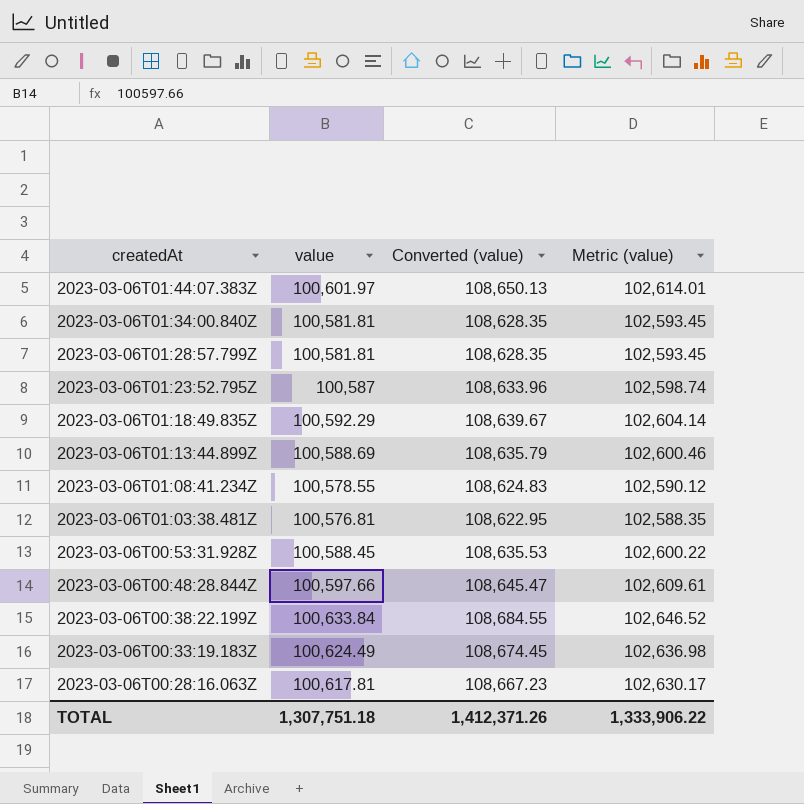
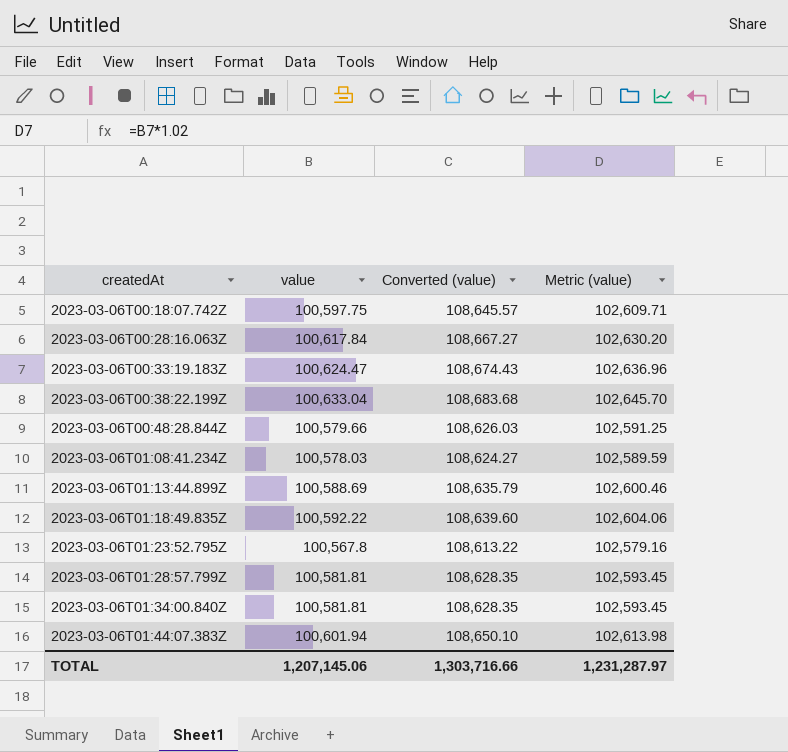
row order: createdAt descending -> createdAt ascending
row 2023-03-06T01:03:38.481Z: 100,576.81 | 108,622.95 | 102,588.35 -> none
row 2023-03-06T00:53:31.928Z: 100,588.45 | 108,635.53 | 102,600.22 -> none
row 2023-03-06T00:18:07.742Z: none -> 100,597.75 | 108,645.57 | 102,609.71
2023-03-06T00:28:16.063Z | value: 100,617.81 -> 100,617.84
2023-03-06T00:28:16.063Z | Converted (value): 108,667.23 -> 108,667.27
2023-03-06T00:28:16.063Z | Metric (value): 102,630.17 -> 102,630.20
2023-03-06T00:33:19.183Z | value: 100,624.49 -> 100,624.47
2023-03-06T00:33:19.183Z | Converted (value): 108,674.45 -> 108,674.43
2023-03-06T00:33:19.183Z | Metric (value): 102,636.98 -> 102,636.96
2023-03-06T00:38:22.199Z | value: 100,633.84 -> 100,633.04
2023-03-06T00:38:22.199Z | Converted (value): 108,684.55 -> 108,683.68
2023-03-06T00:38:22.199Z | Metric (value): 102,646.52 -> 102,645.70
2023-03-06T00:48:28.844Z | value: 100,597.66 -> 100,579.66
2023-03-06T00:48:28.844Z | Converted (value): 108,645.47 -> 108,626.03
2023-03-06T00:48:28.844Z | Metric (value): 102,609.61 -> 102,591.25
2023-03-06T01:08:41.234Z | value: 100,578.55 -> 100,578.03
2023-03-06T01:08:41.234Z | Converted (value): 108,624.83 -> 108,624.27
2023-03-06T01:08:41.234Z | Metric (value): 102,590.12 -> 102,589.59
2023-03-06T01:18:49.835Z | value: 100,592.29 -> 100,592.22
2023-03-06T01:18:49.835Z | Converted (value): 108,639.67 -> 108,639.60
2023-03-06T01:18:49.835Z | Metric (value): 102,604.14 -> 102,604.06
2023-03-06T01:23:52.795Z | value: 100,587 -> 100,567.8
2023-03-06T01:23:52.795Z | Converted (value): 108,633.96 -> 108,613.22
2023-03-06T01:23:52.795Z | Metric (value): 102,598.74 -> 102,579.16
2023-03-06T01:44:07.383Z | value: 100,601.97 -> 100,601.94
2023-03-06T01:44:07.383Z | Converted (value): 108,650.13 -> 108,650.10
2023-03-06T01:44:07.383Z | Metric (value): 102,614.01 -> 102,613.98
TOTAL | value: 1,307,751.18 -> 1,207,145.06
TOTAL | Converted (value): 1,412,371.26 -> 1,303,716.66
TOTAL | Metric (value): 1,333,906.22 -> 1,231,287.97

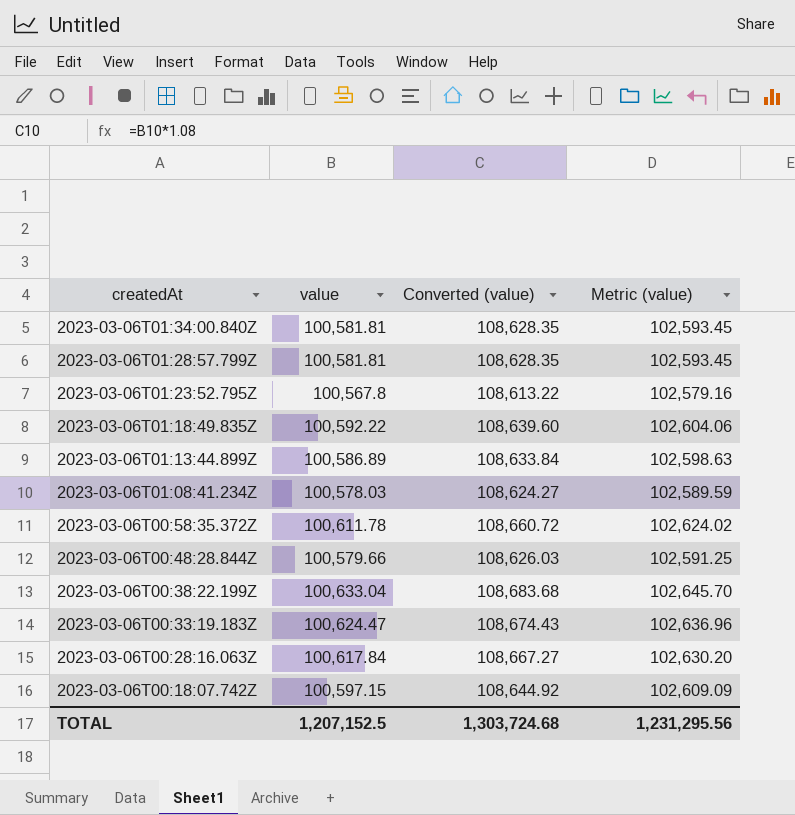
row order: createdAt ascending -> createdAt descending
row 2023-03-06T01:44:07.383Z: 100,601.94 | 108,650.10 | 102,613.98 -> none
2023-03-06T01:13:44.899Z | value: 100,588.69 -> 100,586.89
2023-03-06T01:13:44.899Z | Converted (value): 108,635.79 -> 108,633.84
2023-03-06T01:13:44.899Z | Metric (value): 102,600.46 -> 102,598.63
row 2023-03-06T00:58:35.372Z: none -> 100,611.78 | 108,660.72 | 102,624.02
2023-03-06T00:18:07.742Z | value: 100,597.75 -> 100,597.15
2023-03-06T00:18:07.742Z | Converted (value): 108,645.57 -> 108,644.92
2023-03-06T00:18:07.742Z | Metric (value): 102,609.71 -> 102,609.09
TOTAL | value: 1,207,145.06 -> 1,207,152.5
TOTAL | Converted (value): 1,303,716.66 -> 1,303,724.68
TOTAL | Metric (value): 1,231,287.97 -> 1,231,295.56

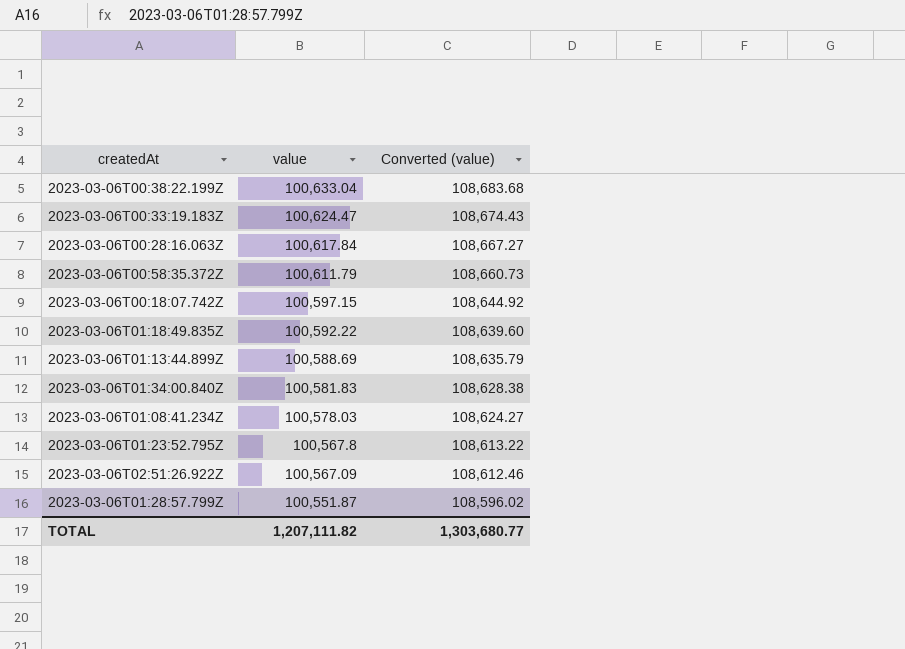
row order: createdAt descending -> value descending
column Metric (value) | formula: [value] * 1.02 -> none
row 2023-03-06T00:48:28.844Z: 100,579.66 | 108,626.03 | 102,591.25 -> none
2023-03-06T00:58:35.372Z | value: 100,611.78 -> 100,611.79
2023-03-06T00:58:35.372Z | Converted (value): 108,660.72 -> 108,660.73
2023-03-06T01:13:44.899Z | value: 100,586.89 -> 100,588.69
2023-03-06T01:13:44.899Z | Converted (value): 108,633.84 -> 108,635.79
2023-03-06T01:34:00.840Z | value: 100,581.81 -> 100,581.83
2023-03-06T01:34:00.840Z | Converted (value): 108,628.35 -> 108,628.38
row 2023-03-06T02:51:26.922Z: none -> 100,567.09 | 108,612.46
2023-03-06T01:28:57.799Z | value: 100,581.81 -> 100,551.87
2023-03-06T01:28:57.799Z | Converted (value): 108,628.35 -> 108,596.02
TOTAL | value: 1,207,152.5 -> 1,207,111.82
TOTAL | Converted (value): 1,303,724.68 -> 1,303,680.77

